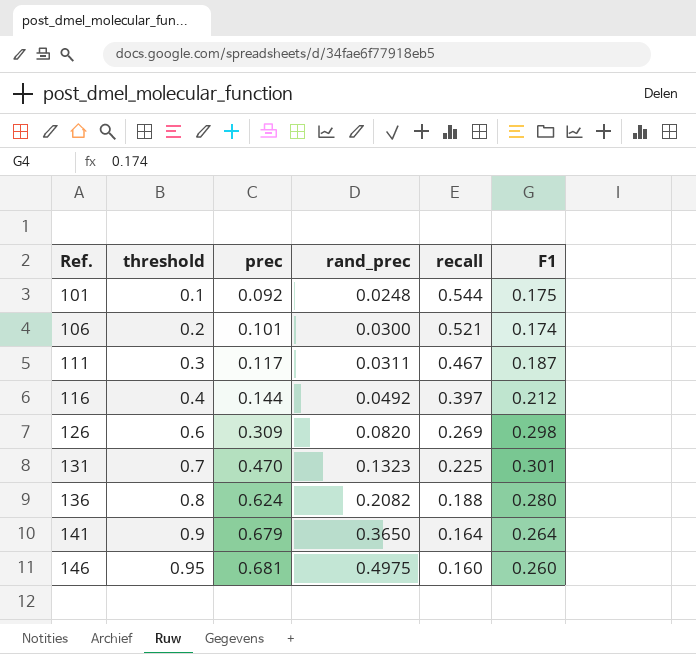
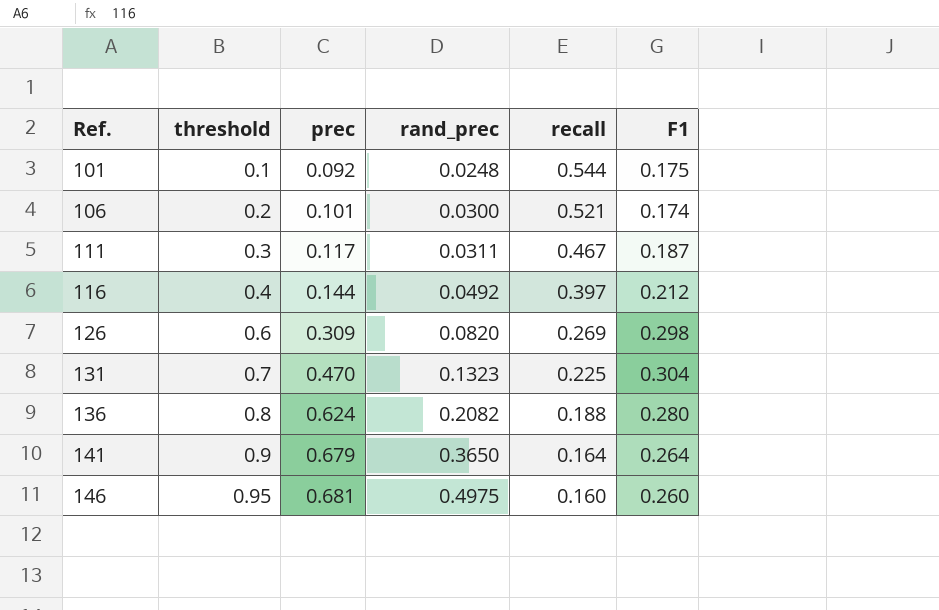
131 | F1: 0.301 -> 0.304

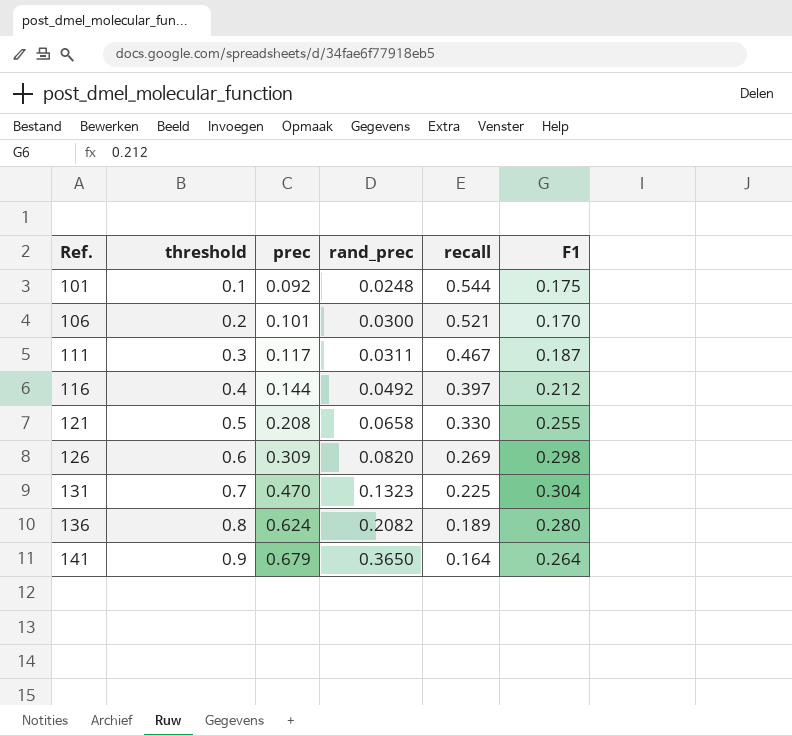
row 146: 0.95 | 0.681 | 0.4975 | 0.160 | 0.260 -> none
106 | F1: 0.174 -> 0.170
row 121: none -> 0.5 | 0.208 | 0.0658 | 0.330 | 0.255
136 | recall: 0.188 -> 0.189

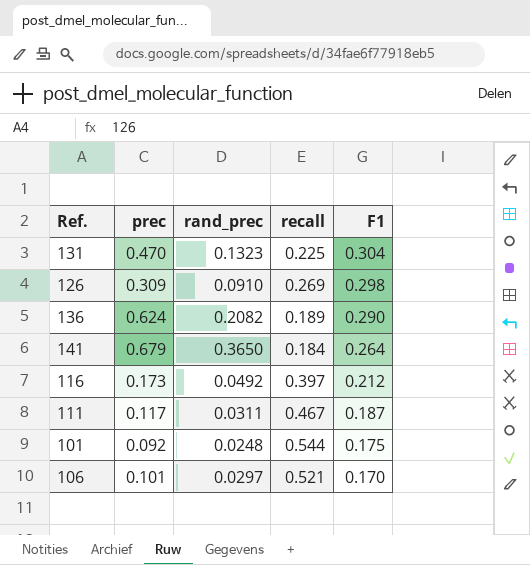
row order: Ref. ascending -> F1 descending
column threshold | position: 2 -> none
row 121: 0.5 | 0.208 | 0.0658 | 0.330 | 0.255 -> none
126 | rand_prec: 0.0820 -> 0.0910
136 | F1: 0.280 -> 0.290
141 | recall: 0.164 -> 0.184
116 | prec: 0.144 -> 0.173
106 | rand_prec: 0.0300 -> 0.0297

